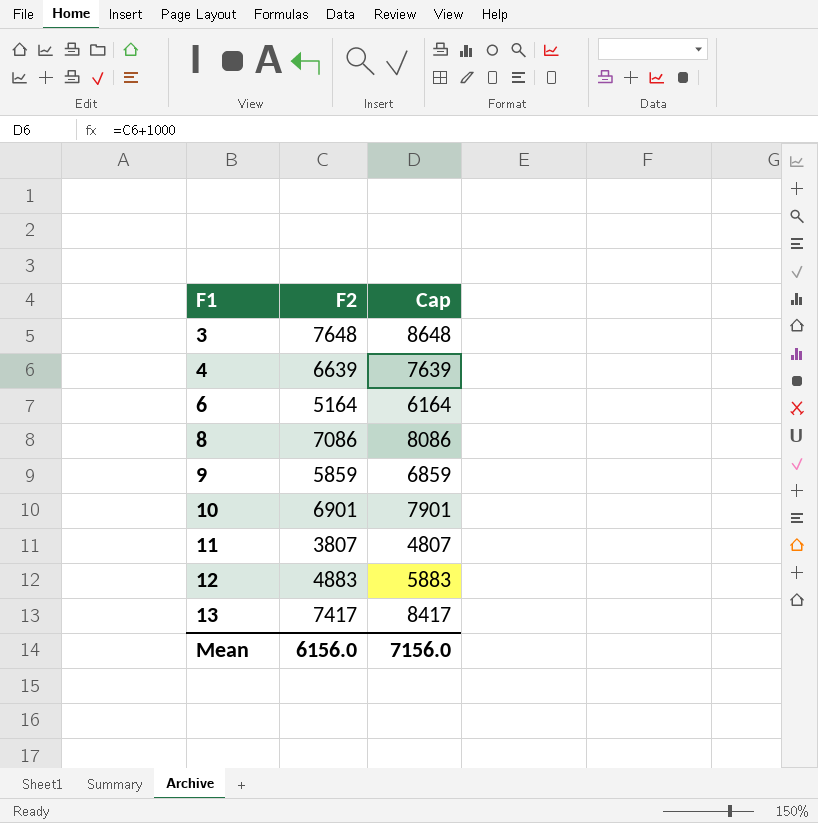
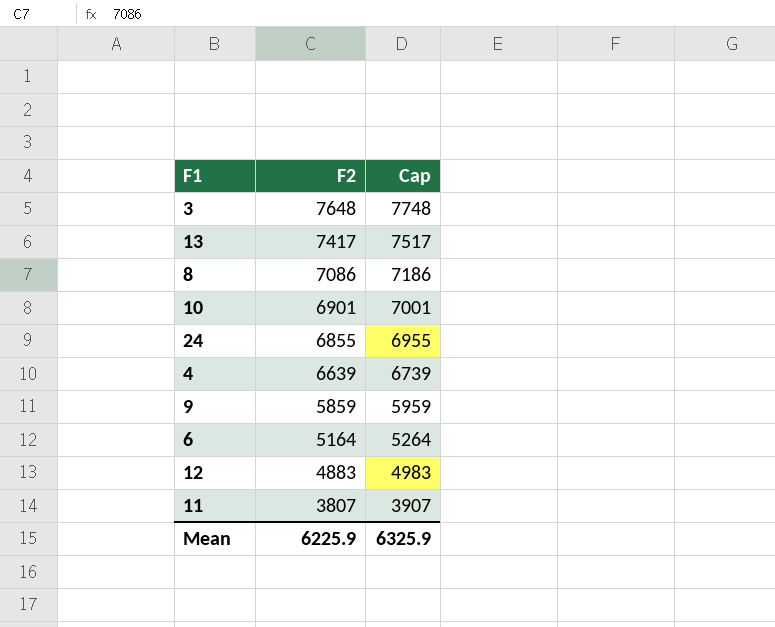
row order: F1 ascending -> F2 descending
column Cap | formula: [F2] + 1000 -> [F2] + 100
row 24: none -> 6855 | 6955
Mean | F2: 6156.0 -> 6225.9
Mean | Cap: 7156.0 -> 6325.9

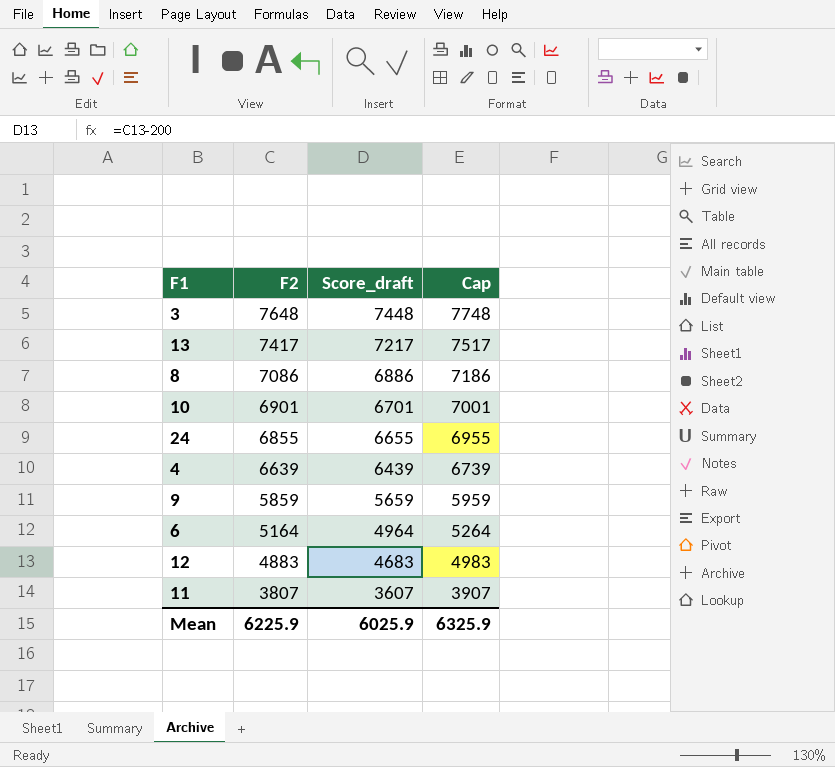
column Score_draft | formula: none -> [F2] - 200

